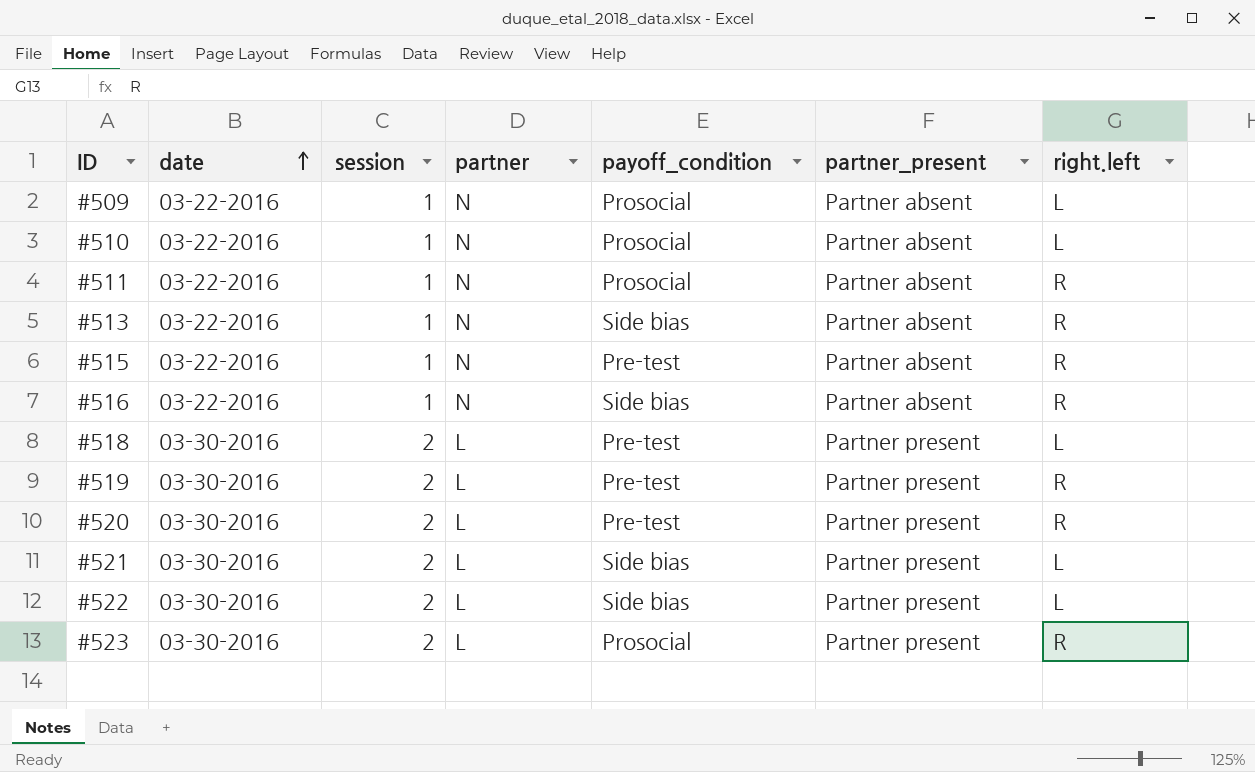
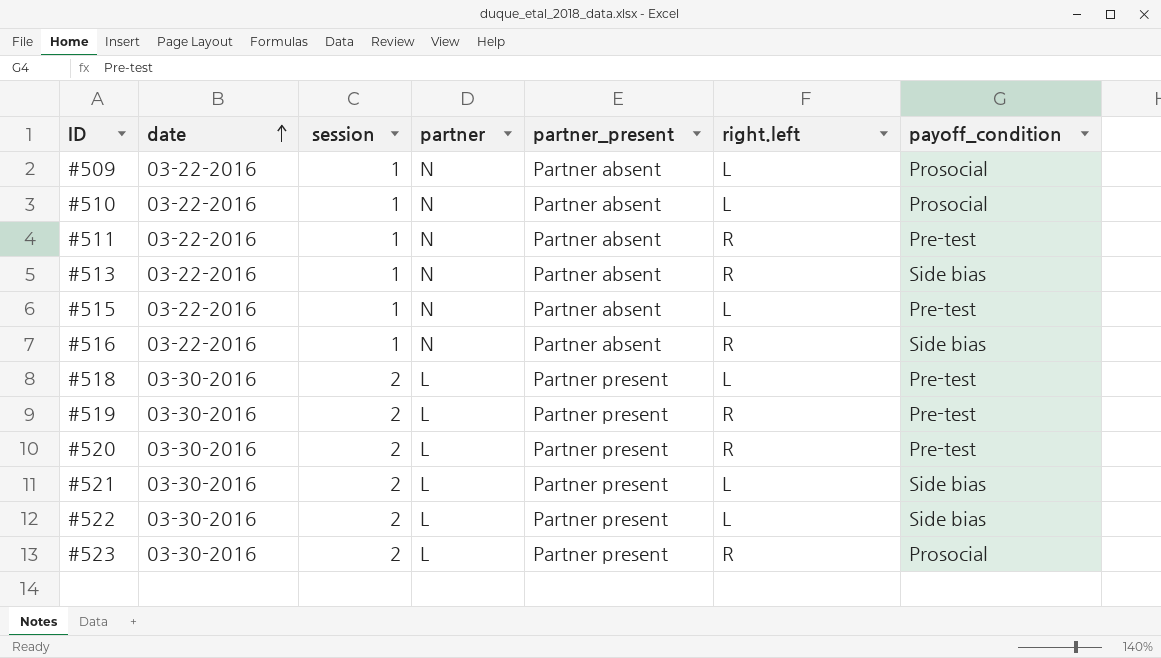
column payoff_condition | position: 5 -> 7
#511 | payoff_condition: Prosocial -> Pre-test
#515 | right.left: R -> L

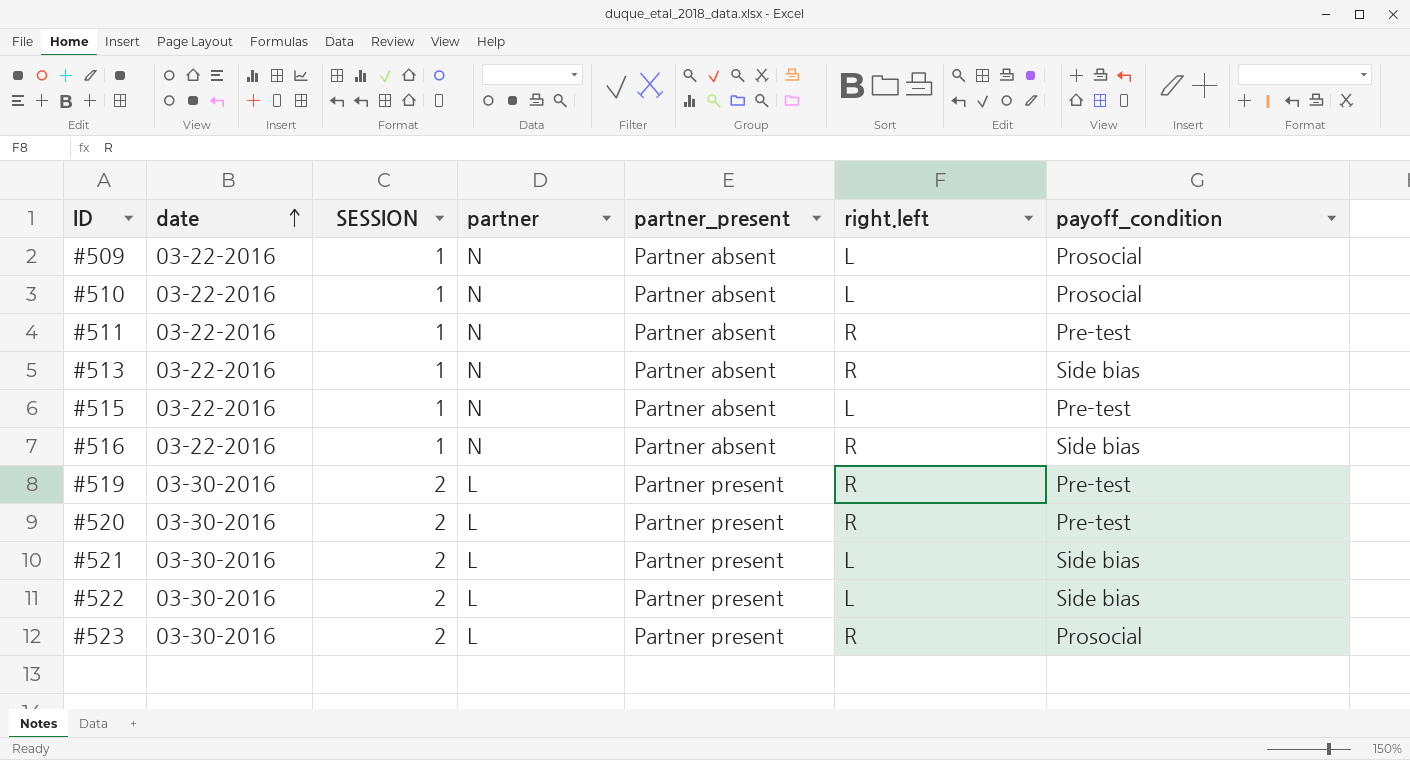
column name: session -> SESSION
row #518: 03-30-2016 | 2 | L | Partner present | L | Pre-test -> none

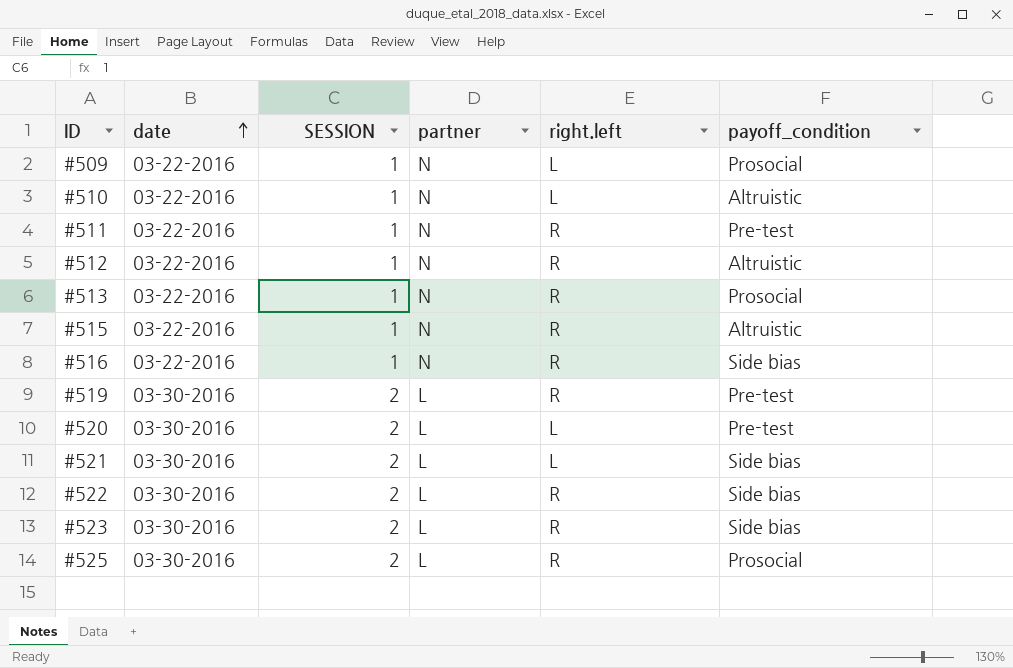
column partner_present | position: 5 -> none
#510 | payoff_condition: Prosocial -> Altruistic
row #512: none -> 03-22-2016 | 1 | N | R | Altruistic
#513 | payoff_condition: Side bias -> Prosocial
#515 | right.left: L -> R
#515 | payoff_condition: Pre-test -> Altruistic
#520 | right.left: R -> L
#522 | right.left: L -> R
#523 | payoff_condition: Prosocial -> Side bias
row #525: none -> 03-30-2016 | 2 | L | R | Prosocial

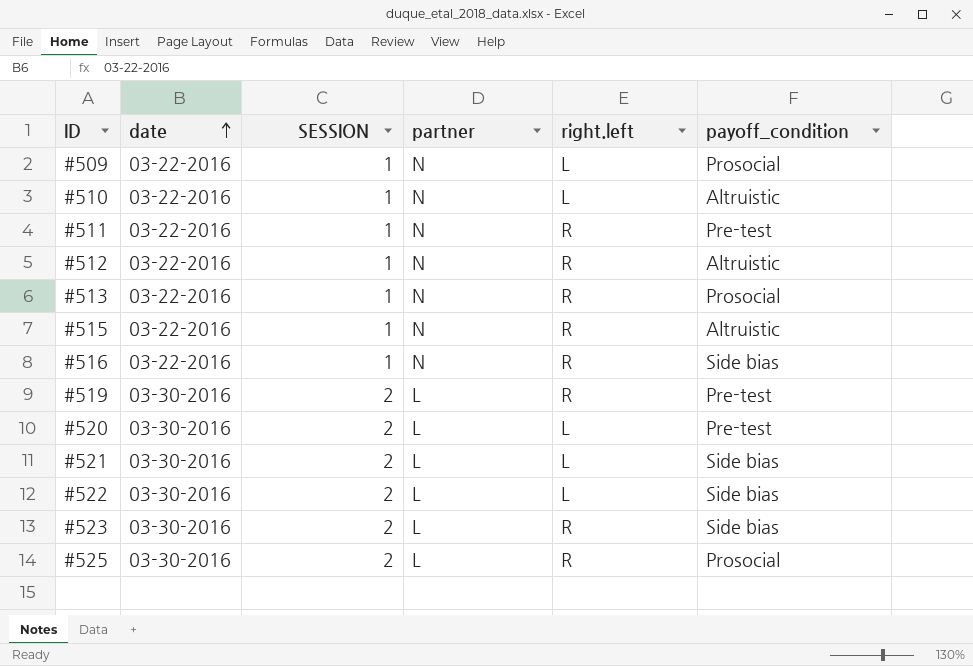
#522 | right.left: R -> L

